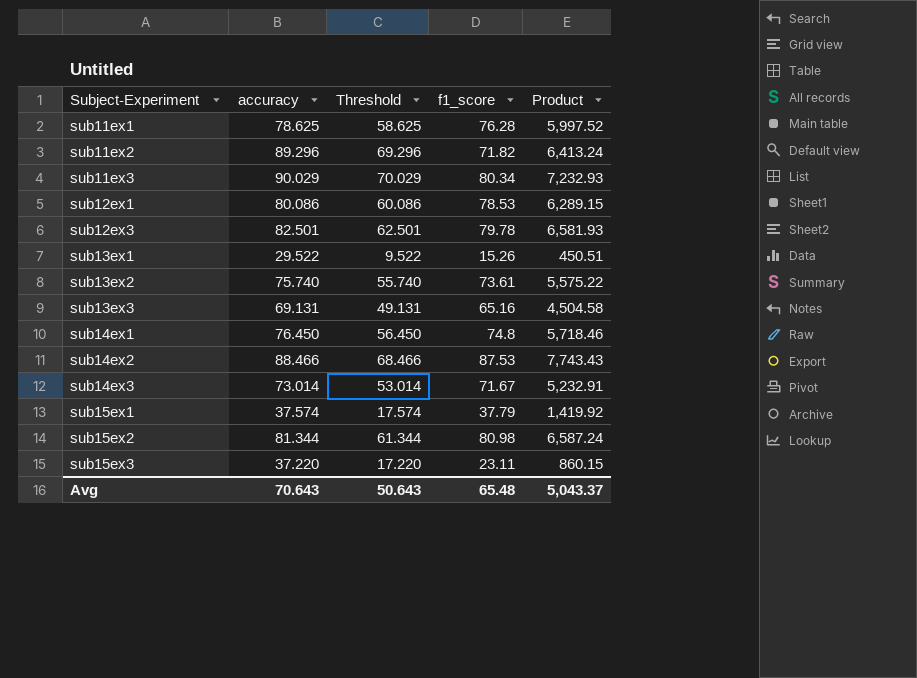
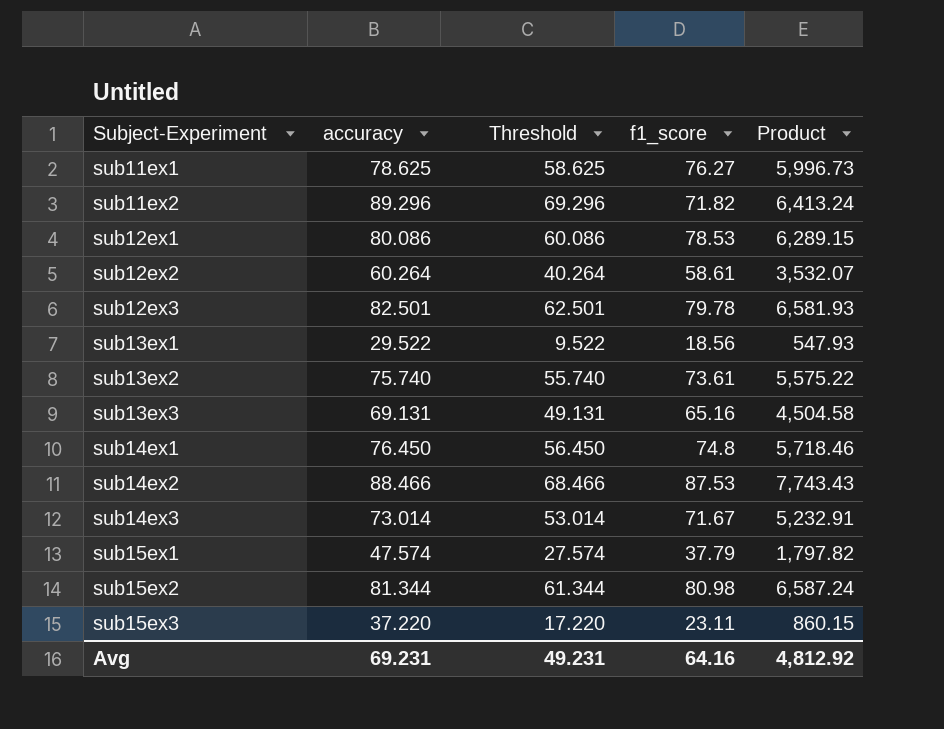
row sub11ex3: 90.029 | 70.029 | 80.34 | 7,232.93 -> none
sub11ex1 | f1_score: 76.28 -> 76.27
sub11ex1 | Product: 5,997.52 -> 5,996.73
row sub12ex2: none -> 60.264 | 40.264 | 58.61 | 3,532.07
sub13ex1 | f1_score: 15.26 -> 18.56
sub13ex1 | Product: 450.51 -> 547.93
sub15ex1 | accuracy: 37.574 -> 47.574
sub15ex1 | Threshold: 17.574 -> 27.574
sub15ex1 | Product: 1,419.92 -> 1,797.82
Avg | accuracy: 70.643 -> 69.231
Avg | Threshold: 50.643 -> 49.231
Avg | f1_score: 65.48 -> 64.16
Avg | Product: 5,043.37 -> 4,812.92

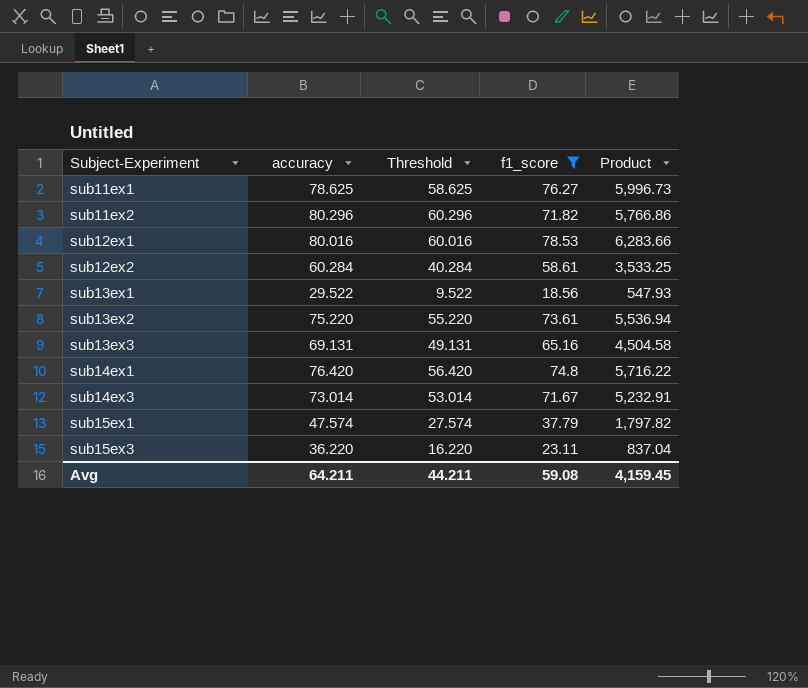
filter: none -> f1_score <= 78.53
sub11ex2 | accuracy: 89.296 -> 80.296
sub11ex2 | Threshold: 69.296 -> 60.296
sub11ex2 | Product: 6,413.24 -> 5,766.86
sub12ex1 | accuracy: 80.086 -> 80.016
sub12ex1 | Threshold: 60.086 -> 60.016
sub12ex1 | Product: 6,289.15 -> 6,283.66
sub12ex2 | accuracy: 60.264 -> 60.284
sub12ex2 | Threshold: 40.264 -> 40.284
sub12ex2 | Product: 3,532.07 -> 3,533.25
sub13ex2 | accuracy: 75.740 -> 75.220
sub13ex2 | Threshold: 55.740 -> 55.220
sub13ex2 | Product: 5,575.22 -> 5,536.94
sub14ex1 | accuracy: 76.450 -> 76.420
sub14ex1 | Threshold: 56.450 -> 56.420
sub14ex1 | Product: 5,718.46 -> 5,716.22
sub15ex3 | accuracy: 37.220 -> 36.220
sub15ex3 | Threshold: 17.220 -> 16.220
sub15ex3 | Product: 860.15 -> 837.04
Avg | accuracy: 69.231 -> 64.211
Avg | Threshold: 49.231 -> 44.211
Avg | f1_score: 64.16 -> 59.08
Avg | Product: 4,812.92 -> 4,159.45

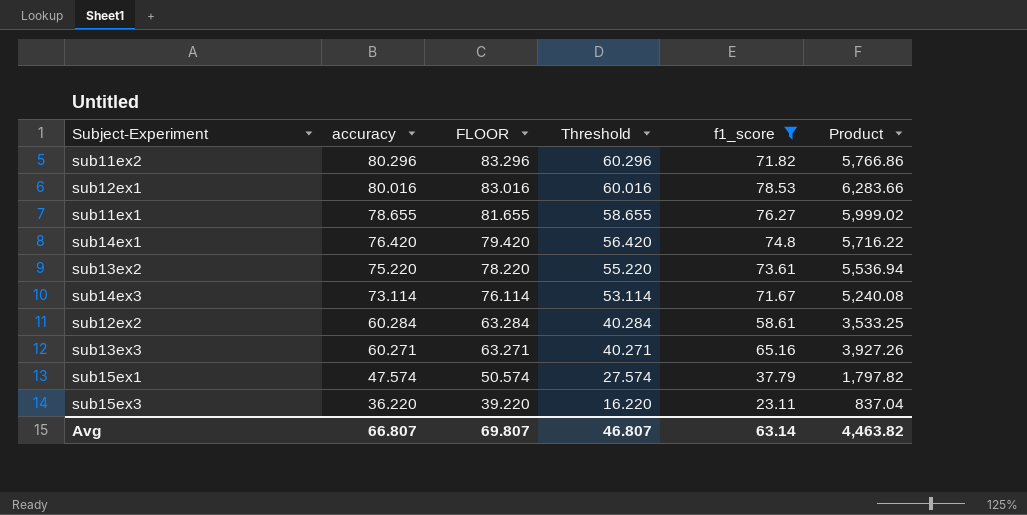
row order: Subject-Experiment ascending -> accuracy descending
column FLOOR | formula: none -> [accuracy] + 3
row sub13ex1: 29.522 | 9.522 | 18.56 | 547.93 -> none
sub11ex1 | accuracy: 78.625 -> 78.655
sub11ex1 | Threshold: 58.625 -> 58.655
sub11ex1 | Product: 5,996.73 -> 5,999.02
sub14ex3 | accuracy: 73.014 -> 73.114
sub14ex3 | Threshold: 53.014 -> 53.114
sub14ex3 | Product: 5,232.91 -> 5,240.08
sub13ex3 | accuracy: 69.131 -> 60.271
sub13ex3 | Threshold: 49.131 -> 40.271
sub13ex3 | Product: 4,504.58 -> 3,927.26
Avg | accuracy: 64.211 -> 66.807
Avg | Threshold: 44.211 -> 46.807
Avg | f1_score: 59.08 -> 63.14
Avg | Product: 4,159.45 -> 4,463.82

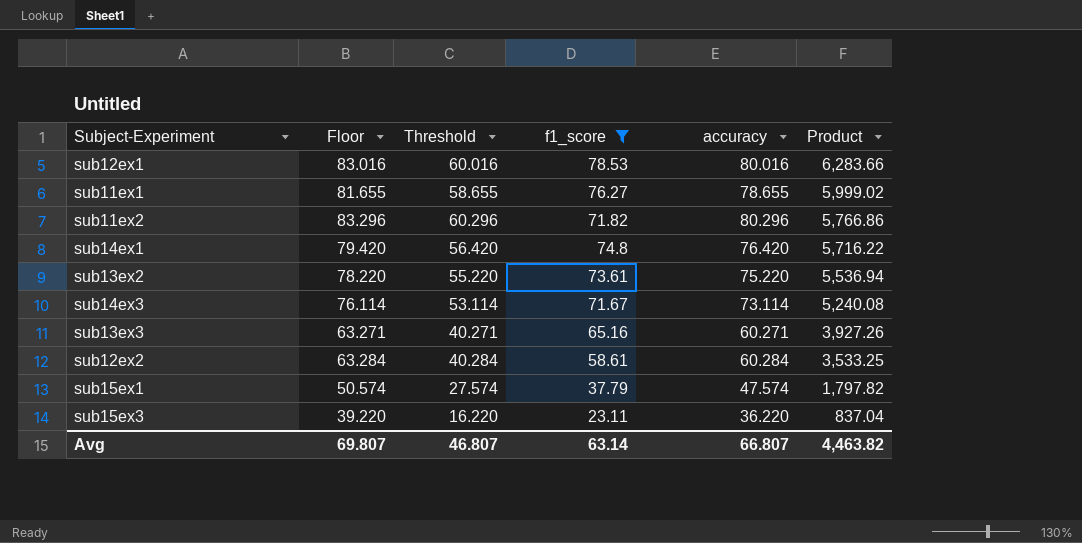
row order: accuracy descending -> Product descending
column name: FLOOR -> Floor
column accuracy | position: 2 -> 5

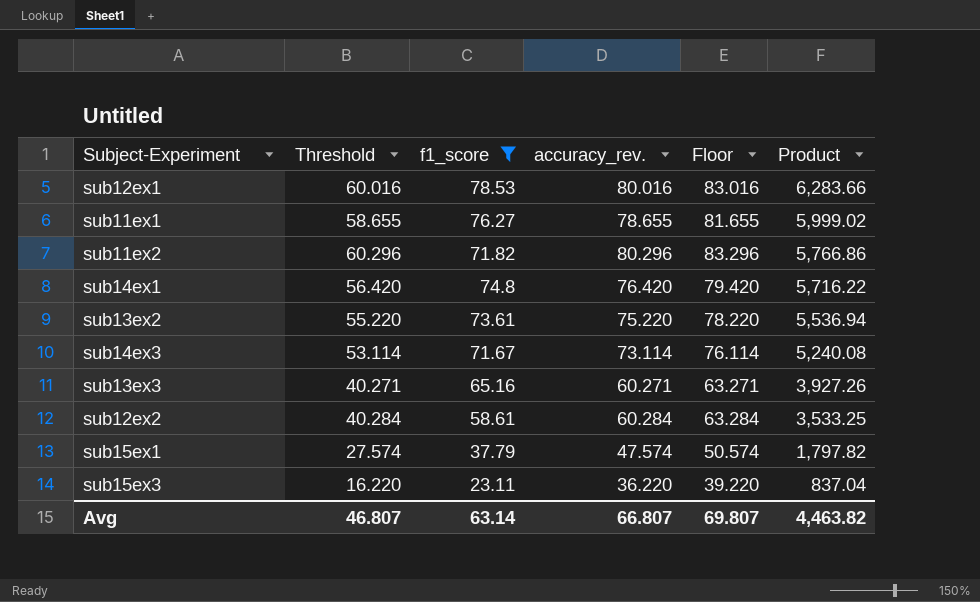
column name: accuracy -> accuracy_rev.
column Floor | position: 2 -> 5

